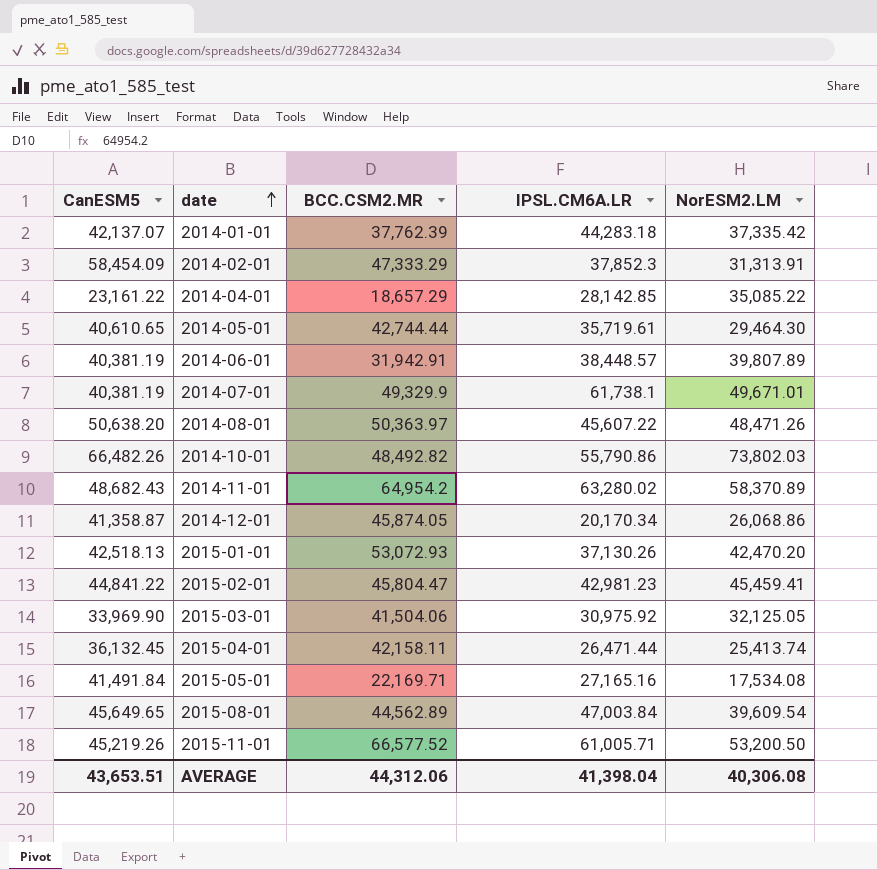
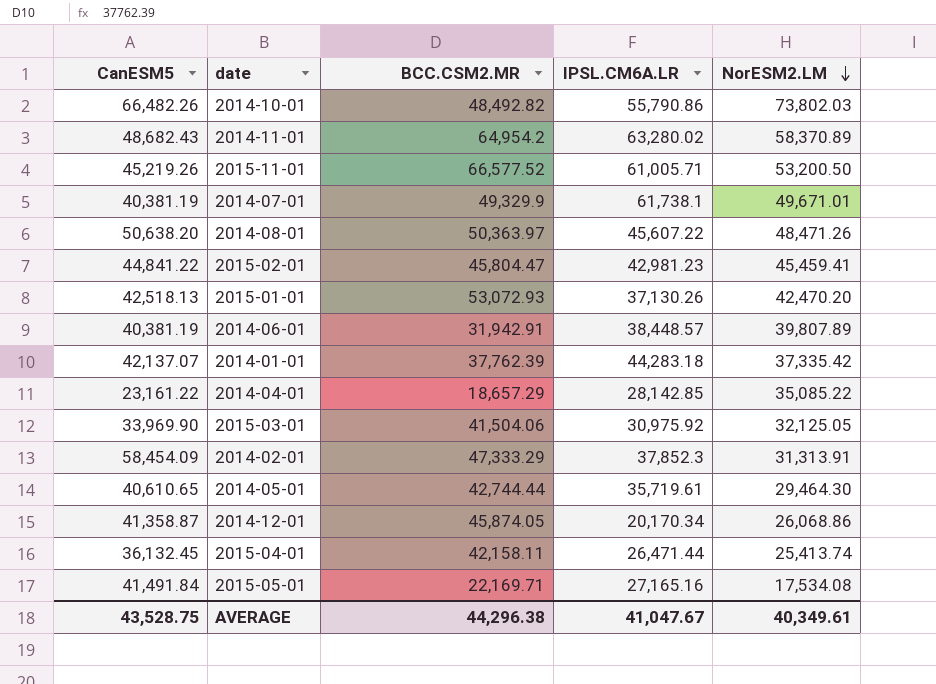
row order: date ascending -> NorESM2.LM descending
row 2015-08-01: 45,649.65 | 44,562.89 | 47,003.84 | 39,609.54 -> none
AVERAGE | CanESM5: 43,653.51 -> 43,528.75
AVERAGE | BCC.CSM2.MR: 44,312.06 -> 44,296.38
AVERAGE | IPSL.CM6A.LR: 41,398.04 -> 41,047.67
AVERAGE | NorESM2.LM: 40,306.08 -> 40,349.61

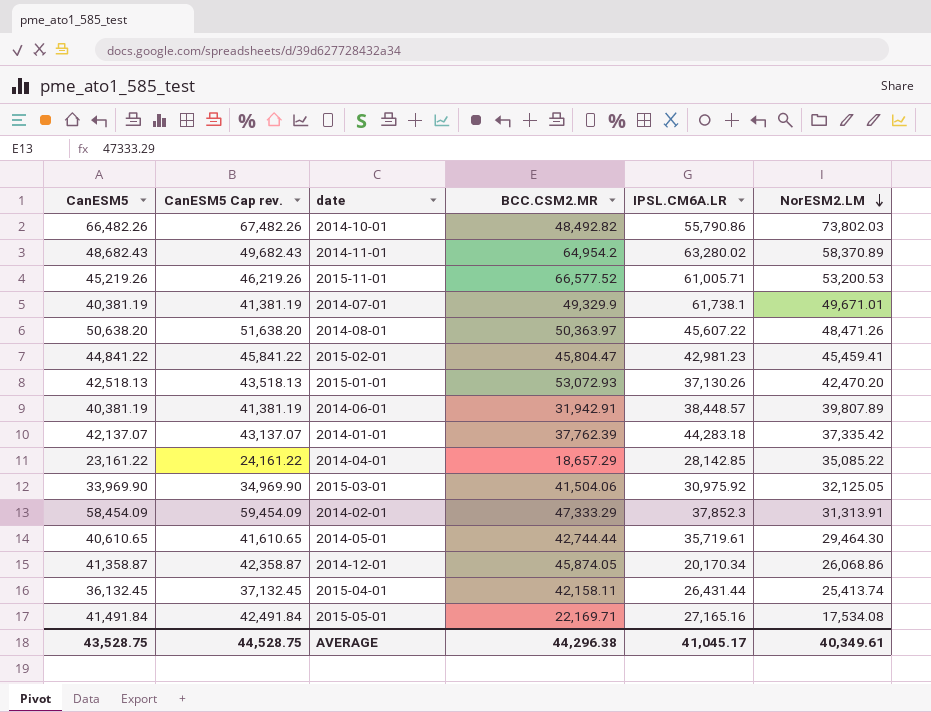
column CanESM5 Cap rev. | formula: none -> [CanESM5] + 1000
2015-11-01 | NorESM2.LM: 53,200.50 -> 53,200.53
2015-04-01 | IPSL.CM6A.LR: 26,471.44 -> 26,431.44
AVERAGE | IPSL.CM6A.LR: 41,047.67 -> 41,045.17

